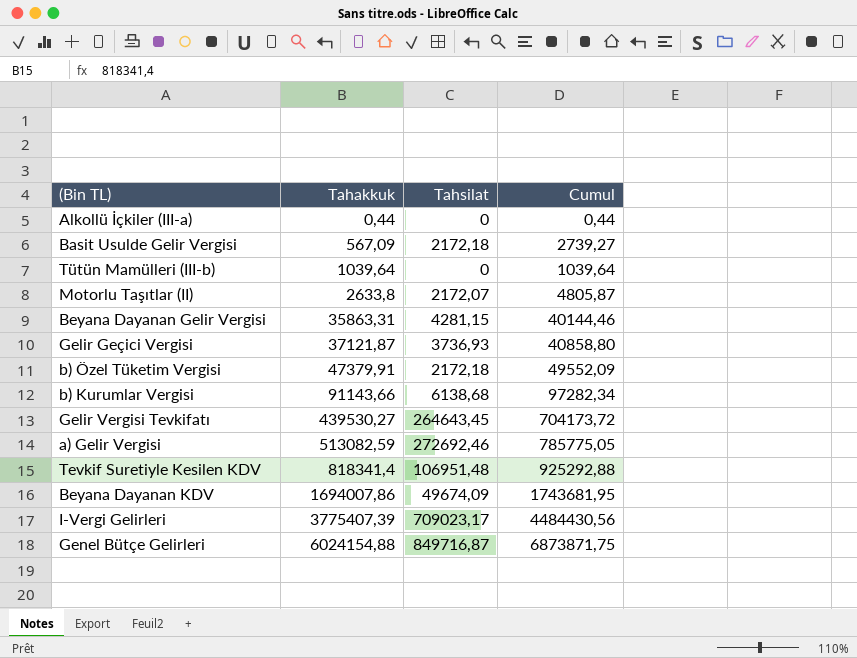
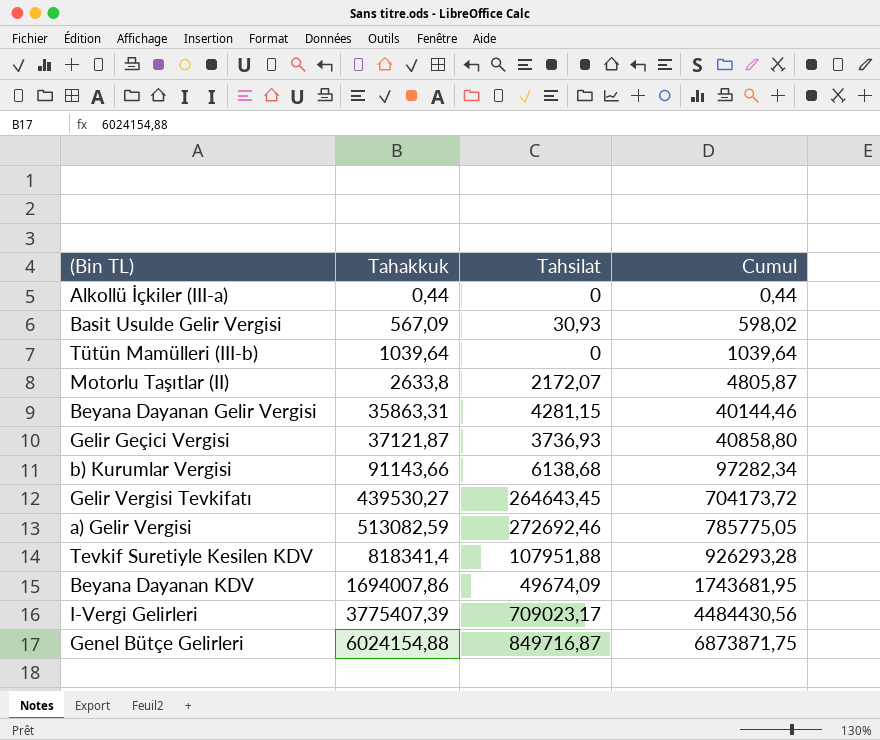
row b) Özel Tüketim Vergisi: 47379,91 | 2172,18 | 49552,09 -> none
Basit Usulde Gelir Vergisi | Tahsilat: 2172,18 -> 30,93
Basit Usulde Gelir Vergisi | Cumul: 2739,27 -> 598,02
Tevkif Suretiyle Kesilen KDV | Tahsilat: 106951,48 -> 107951,88
Tevkif Suretiyle Kesilen KDV | Cumul: 925292,88 -> 926293,28

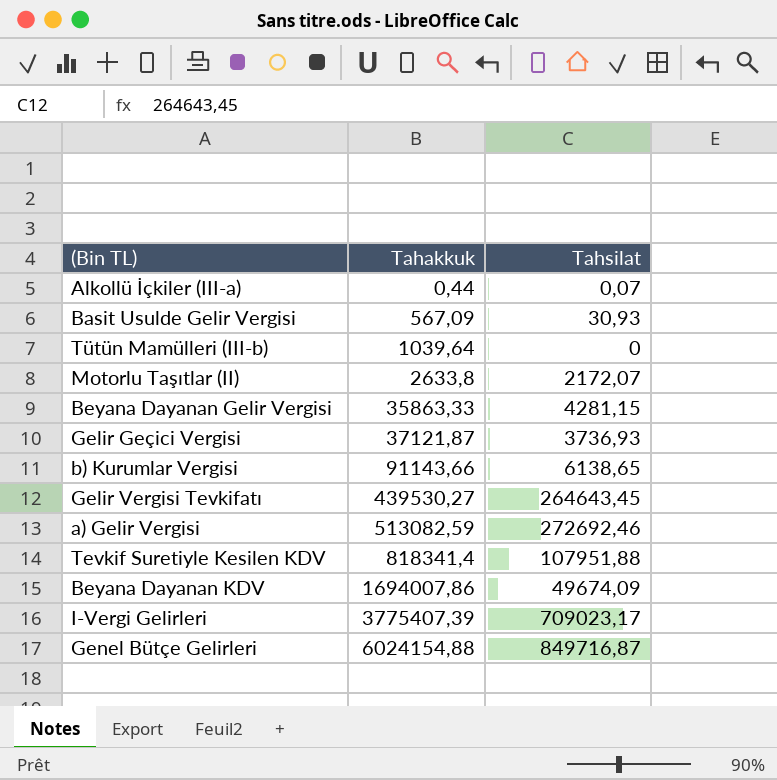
column Cumul | formula: [Tahakkuk] + [Tahsilat] -> none
Alkollü İçkiler (III-a) | Tahsilat: 0 -> 0,07
Beyana Dayanan Gelir Vergisi | Tahakkuk: 35863,31 -> 35863,33
b) Kurumlar Vergisi | Tahsilat: 6138,68 -> 6138,65

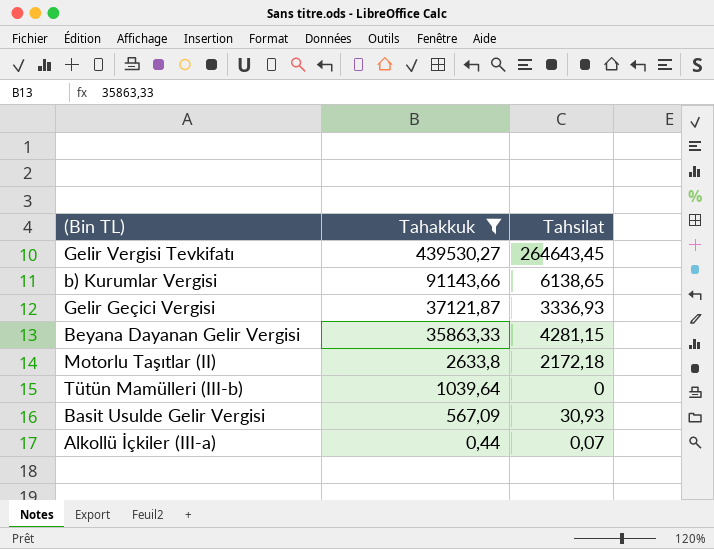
filter: none -> Tahakkuk <= 439530,27
row order: Tahakkuk ascending -> Tahakkuk descending
Gelir Geçici Vergisi | Tahsilat: 3736,93 -> 3336,93
Motorlu Taşıtlar (II) | Tahsilat: 2172,07 -> 2172,18

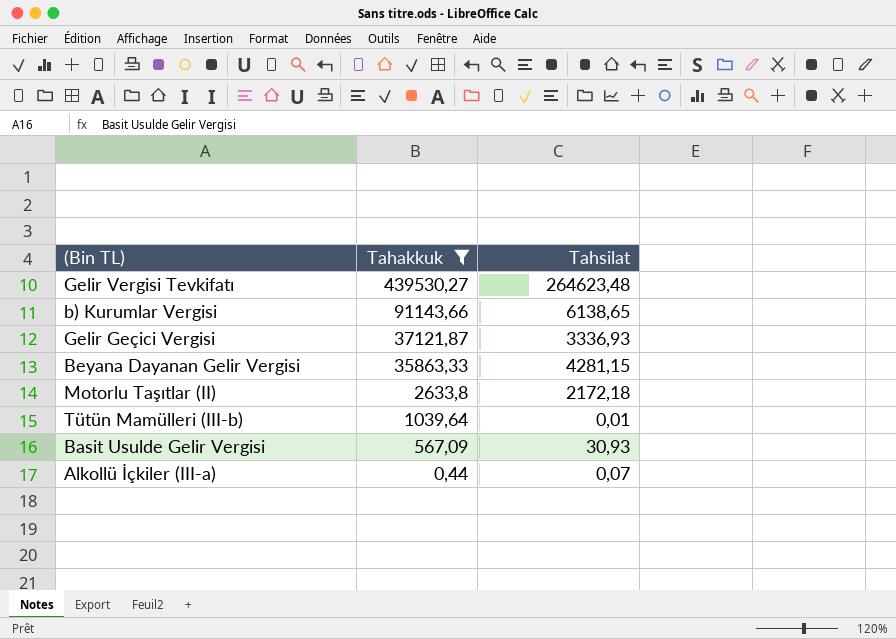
Gelir Vergisi Tevkifatı | Tahsilat: 264643,45 -> 264623,48
Tütün Mamülleri (III-b) | Tahsilat: 0 -> 0,01

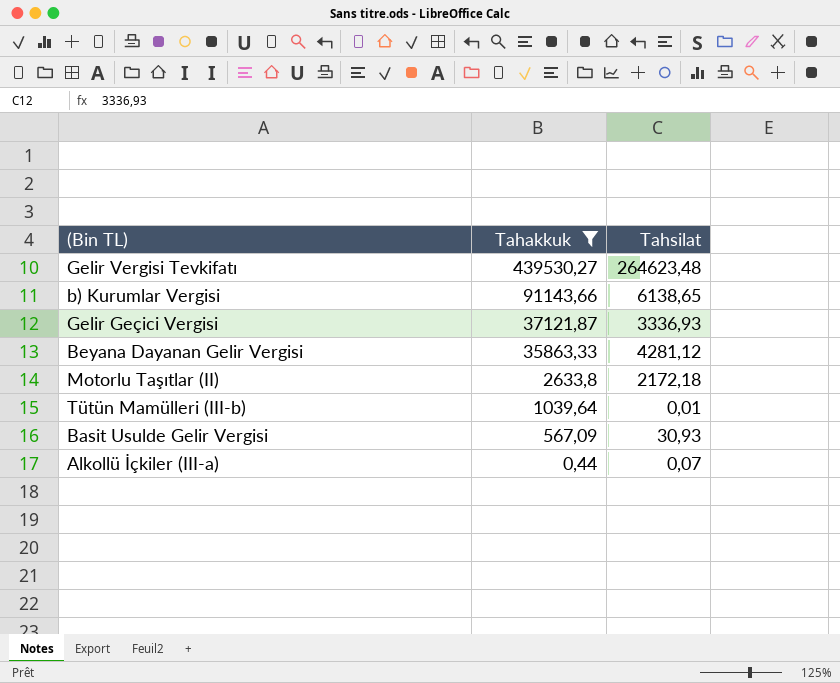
Beyana Dayanan Gelir Vergisi | Tahsilat: 4281,15 -> 4281,12

